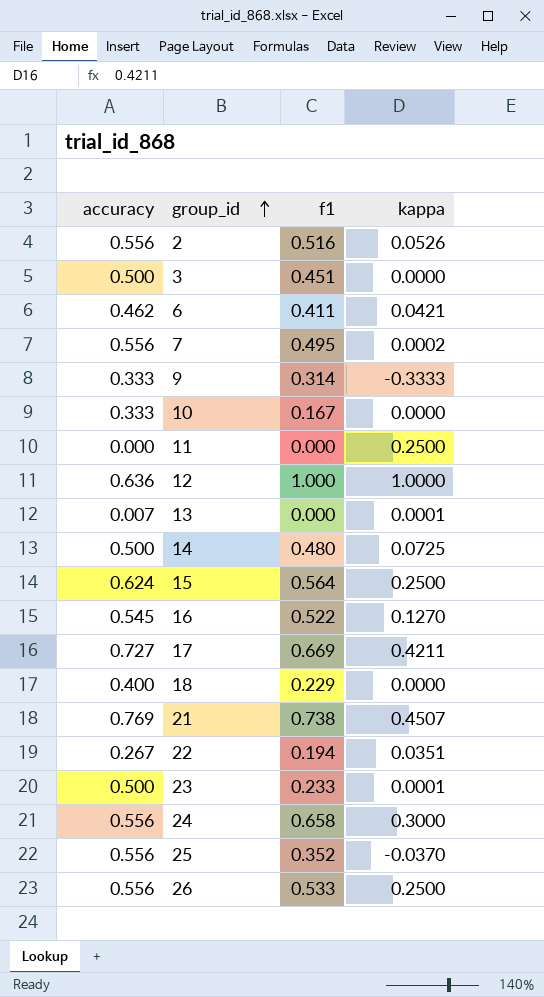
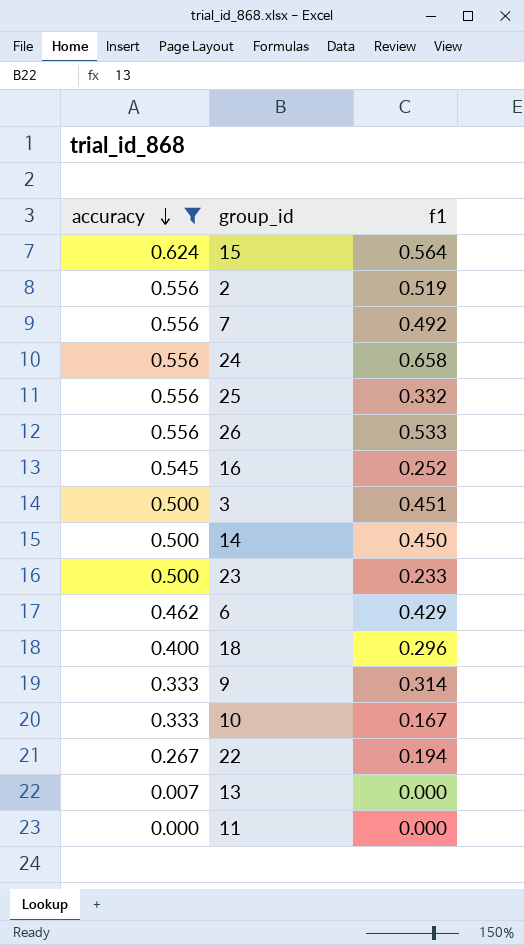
filter: none -> accuracy <= 0.624
row order: group_id ascending -> accuracy descending
column kappa | position: 4 -> none
2 | f1: 0.516 -> 0.519
7 | f1: 0.495 -> 0.492
25 | f1: 0.352 -> 0.332
16 | f1: 0.522 -> 0.252
14 | f1: 0.480 -> 0.450
6 | f1: 0.411 -> 0.429
18 | f1: 0.229 -> 0.296

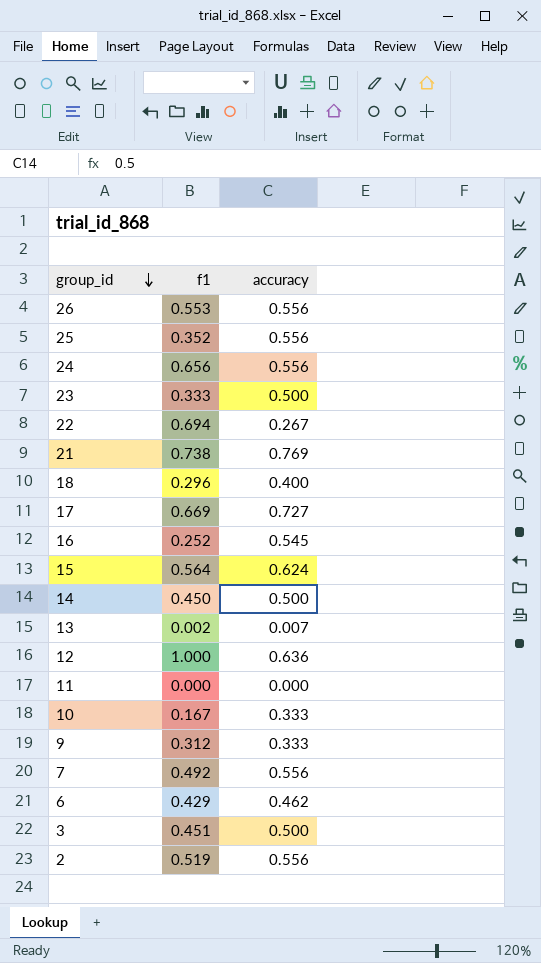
filter: accuracy <= 0.624 -> none
row order: accuracy descending -> group_id descending
column accuracy | position: 1 -> 3
26 | f1: 0.533 -> 0.553
25 | f1: 0.332 -> 0.352
24 | f1: 0.658 -> 0.656
23 | f1: 0.233 -> 0.333
22 | f1: 0.194 -> 0.694
13 | f1: 0.000 -> 0.002
9 | f1: 0.314 -> 0.312

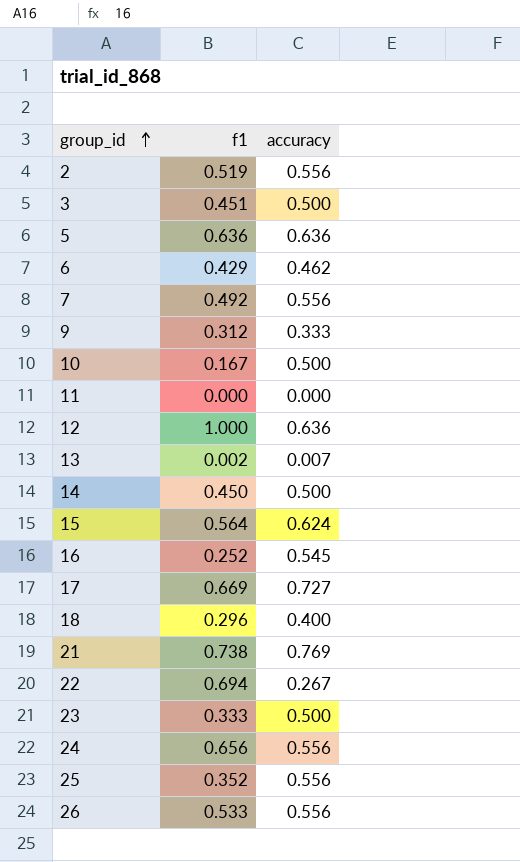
row order: group_id descending -> group_id ascending
row 5: none -> 0.636 | 0.636
10 | accuracy: 0.333 -> 0.500
26 | f1: 0.553 -> 0.533

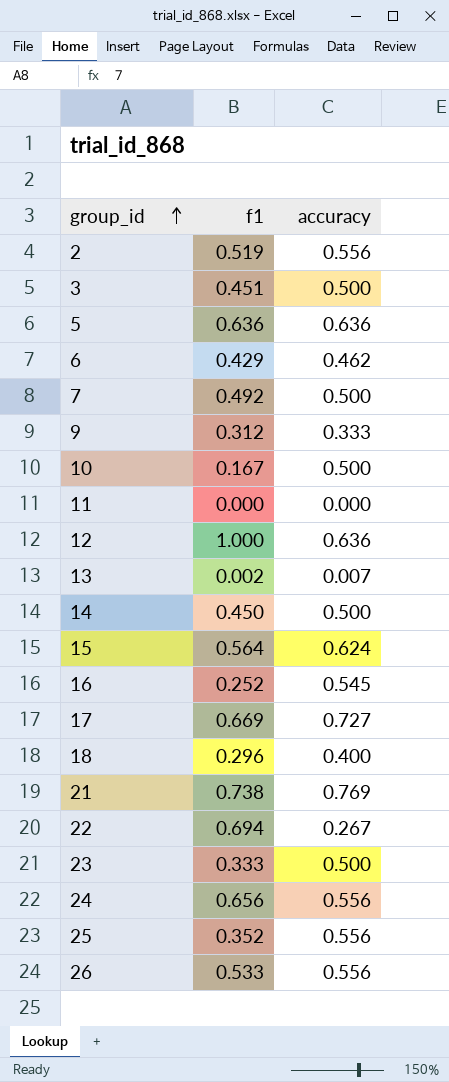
7 | accuracy: 0.556 -> 0.500

